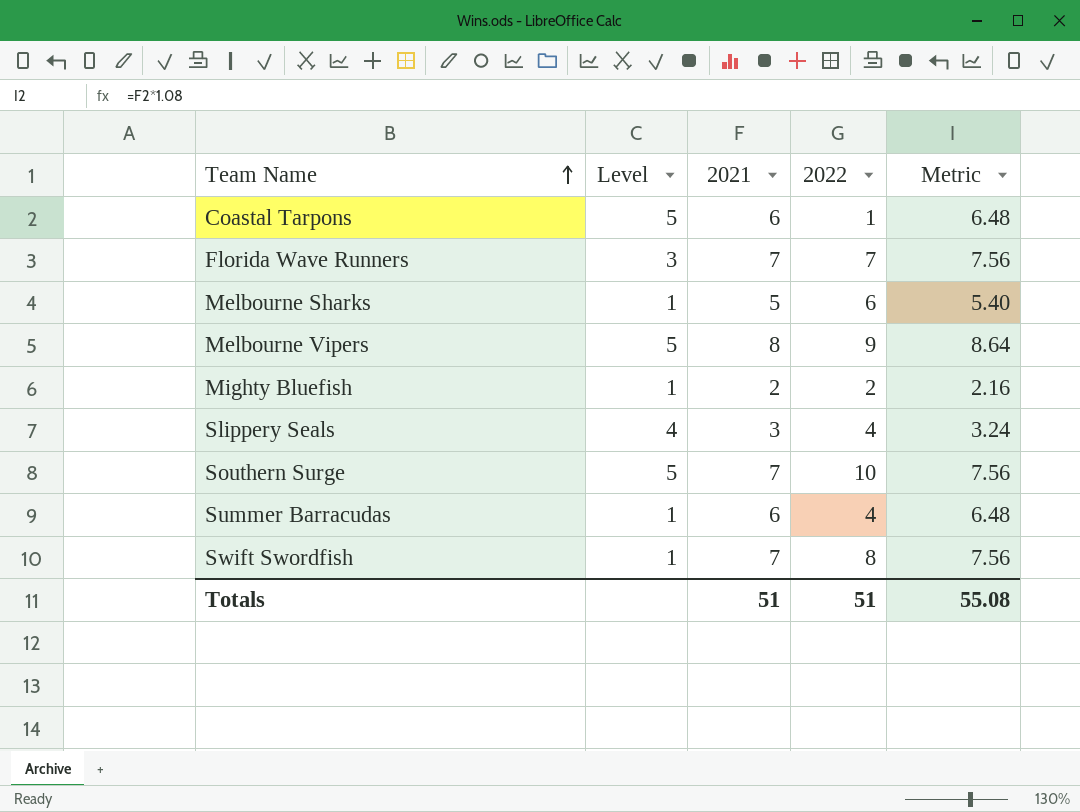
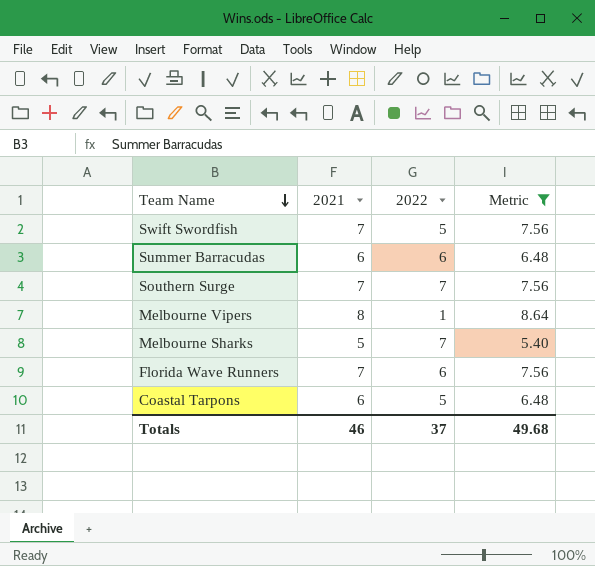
filter: none -> Metric >= 5.40
row order: Team Name ascending -> Team Name descending
column Level | position: 2 -> none
Swift Swordfish | 2022: 8 -> 5
Summer Barracudas | 2022: 4 -> 6
Southern Surge | 2022: 10 -> 7
Melbourne Vipers | 2022: 9 -> 1
Melbourne Sharks | 2022: 6 -> 7
Florida Wave Runners | 2022: 7 -> 6
Coastal Tarpons | 2022: 1 -> 5
Totals | 2021: 51 -> 46
Totals | 2022: 51 -> 37
Totals | Metric: 55.08 -> 49.68

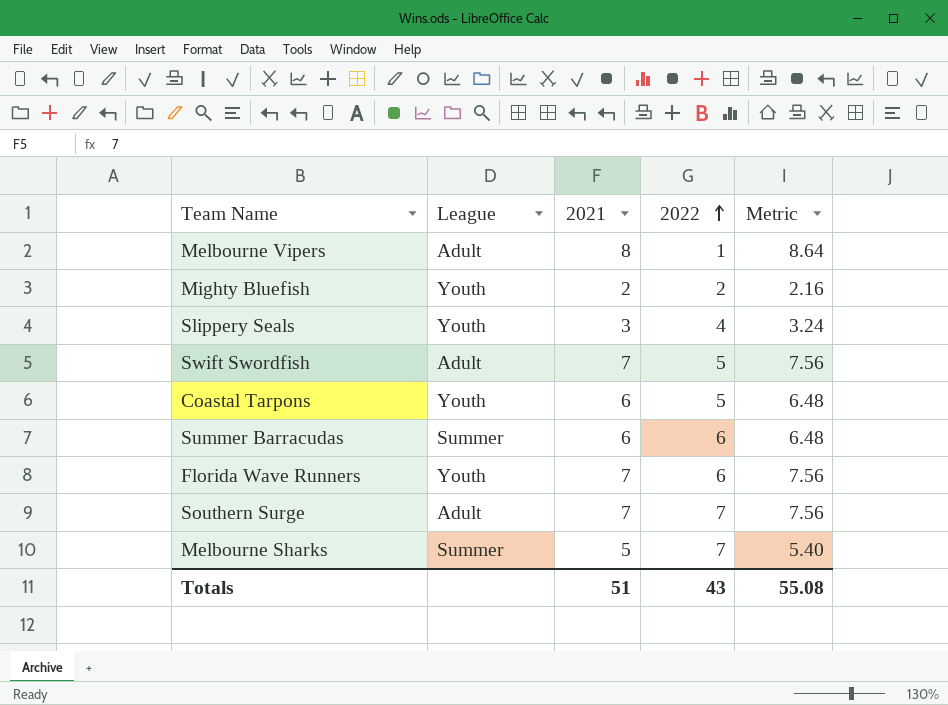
filter: Metric >= 5.40 -> none
row order: Team Name descending -> 2022 ascending
column League | position: none -> 2
Totals | 2021: 46 -> 51
Totals | 2022: 37 -> 43
Totals | Metric: 49.68 -> 55.08

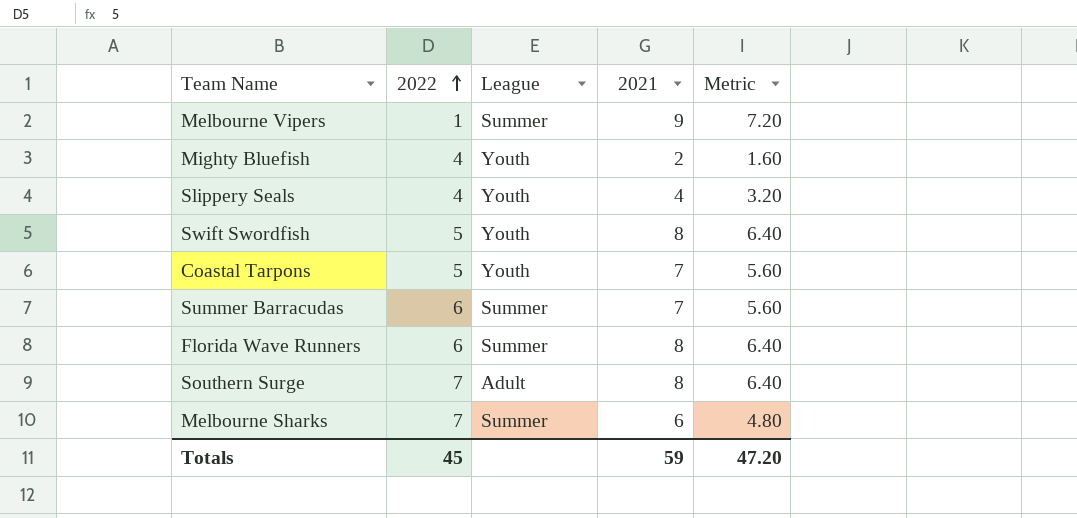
column 2022 | position: 4 -> 2
column Metric | formula: [2021] * 1.08 -> [2021] * 0.8
Melbourne Vipers | League: Adult -> Summer
Melbourne Vipers | 2021: 8 -> 9
Mighty Bluefish | 2022: 2 -> 4
Slippery Seals | 2021: 3 -> 4
Swift Swordfish | League: Adult -> Youth
Swift Swordfish | 2021: 7 -> 8
Coastal Tarpons | 2021: 6 -> 7
Summer Barracudas | 2021: 6 -> 7
Florida Wave Runners | League: Youth -> Summer
Florida Wave Runners | 2021: 7 -> 8
Southern Surge | 2021: 7 -> 8
Melbourne Sharks | 2021: 5 -> 6
Totals | 2022: 43 -> 45
Totals | 2021: 51 -> 59
Totals | Metric: 55.08 -> 47.20

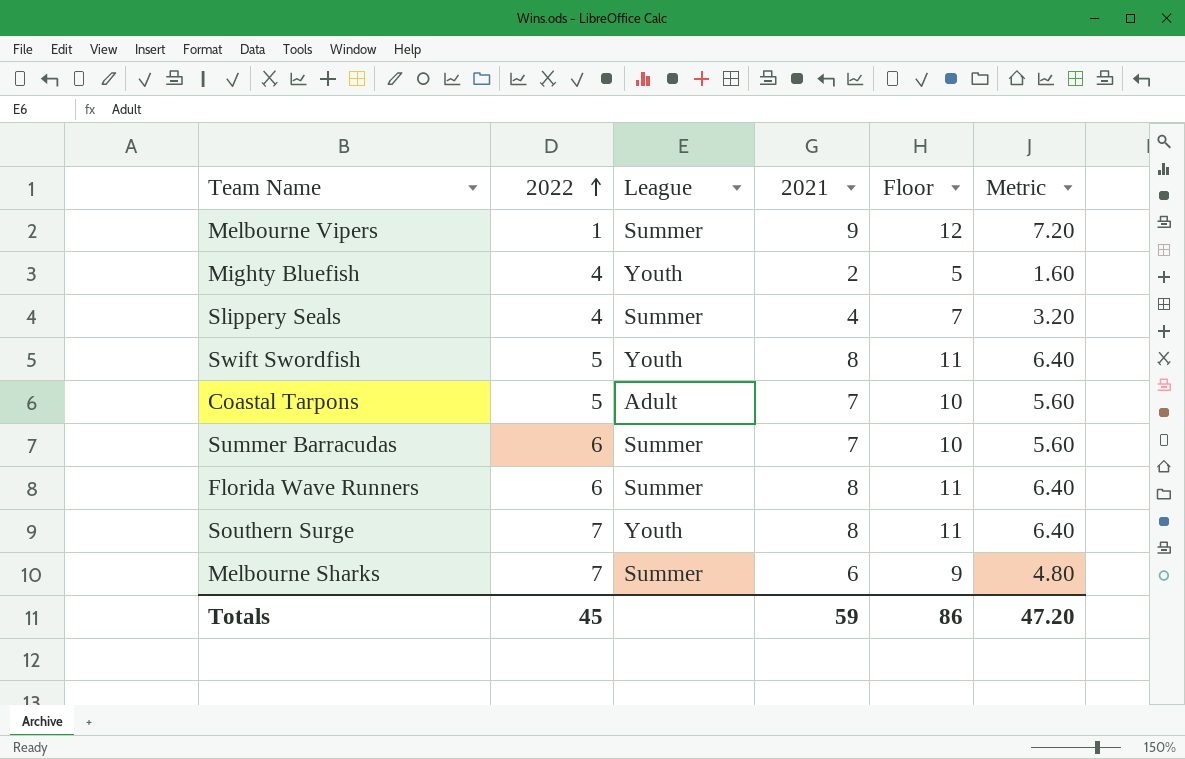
column Floor | formula: none -> [2021] + 3
Slippery Seals | League: Youth -> Summer
Coastal Tarpons | League: Youth -> Adult
Southern Surge | League: Adult -> Youth

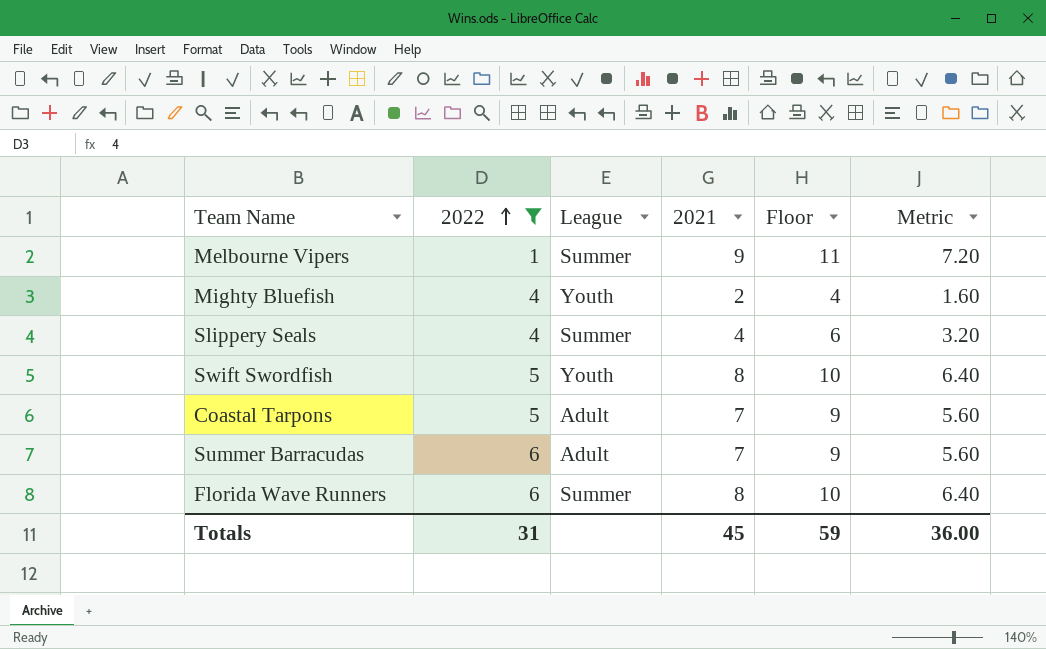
filter: none -> 2022 != 7
column Floor | formula: [2021] + 3 -> [2021] + 2
Summer Barracudas | League: Summer -> Adult
Totals | 2022: 45 -> 31
Totals | 2021: 59 -> 45
Totals | Floor: 86 -> 59
Totals | Metric: 47.20 -> 36.00

